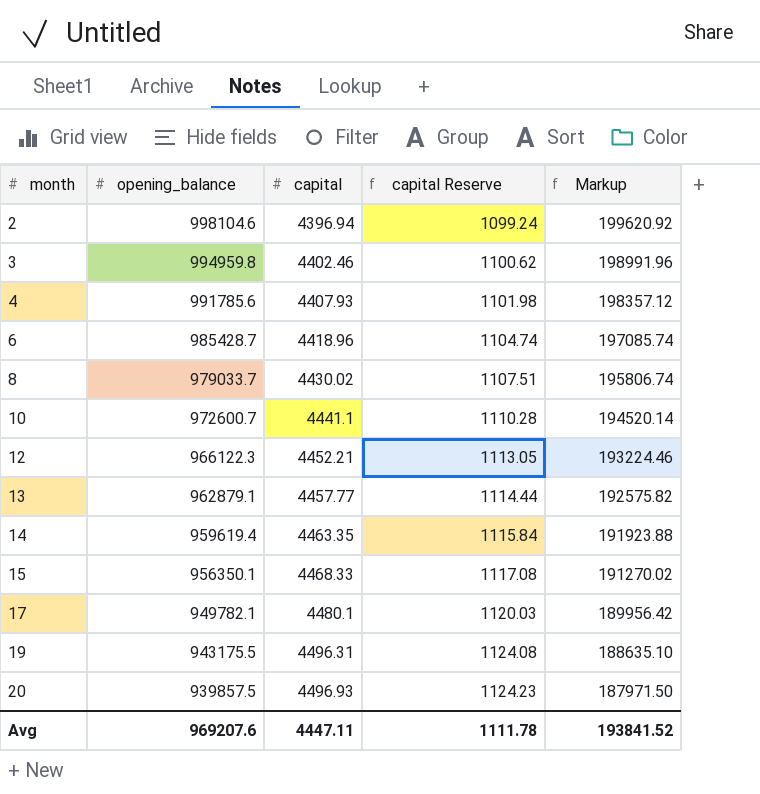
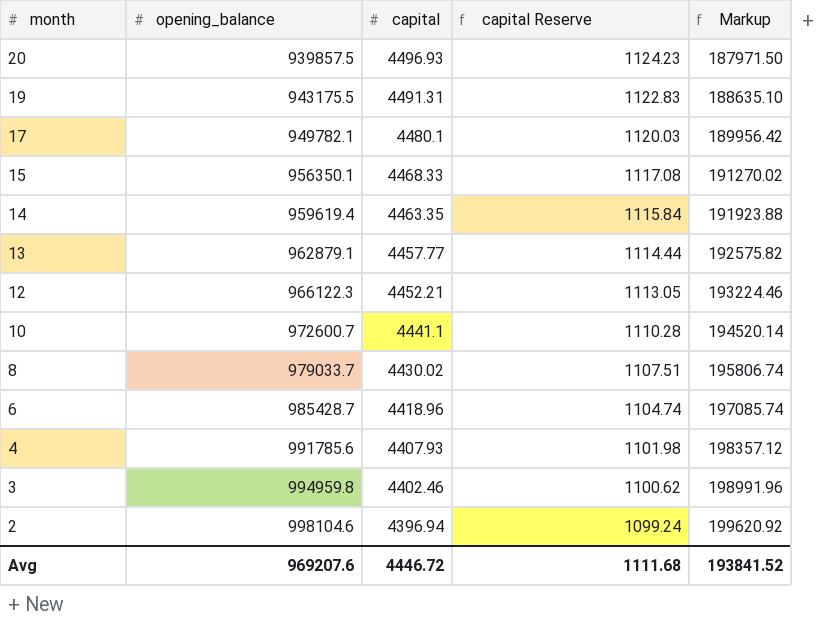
row order: month ascending -> month descending
19 | capital: 4496.31 -> 4491.31
19 | capital Reserve: 1124.08 -> 1122.83
Avg | capital: 4447.11 -> 4446.72
Avg | capital Reserve: 1111.78 -> 1111.68

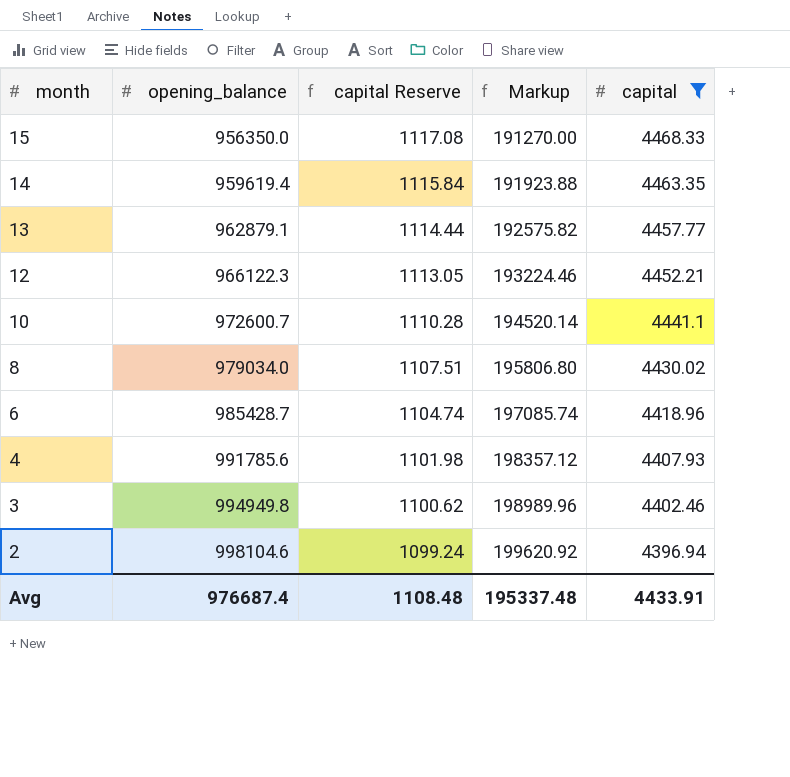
filter: none -> capital <= 4468.33
column capital | position: 3 -> 5
15 | opening_balance: 956350.1 -> 956350.0
15 | Markup: 191270.02 -> 191270.00
8 | opening_balance: 979033.7 -> 979034.0
8 | Markup: 195806.74 -> 195806.80
3 | opening_balance: 994959.8 -> 994949.8
3 | Markup: 198991.96 -> 198989.96
Avg | opening_balance: 969207.6 -> 976687.4
Avg | capital Reserve: 1111.68 -> 1108.48
Avg | Markup: 193841.52 -> 195337.48
Avg | capital: 4446.72 -> 4433.91

